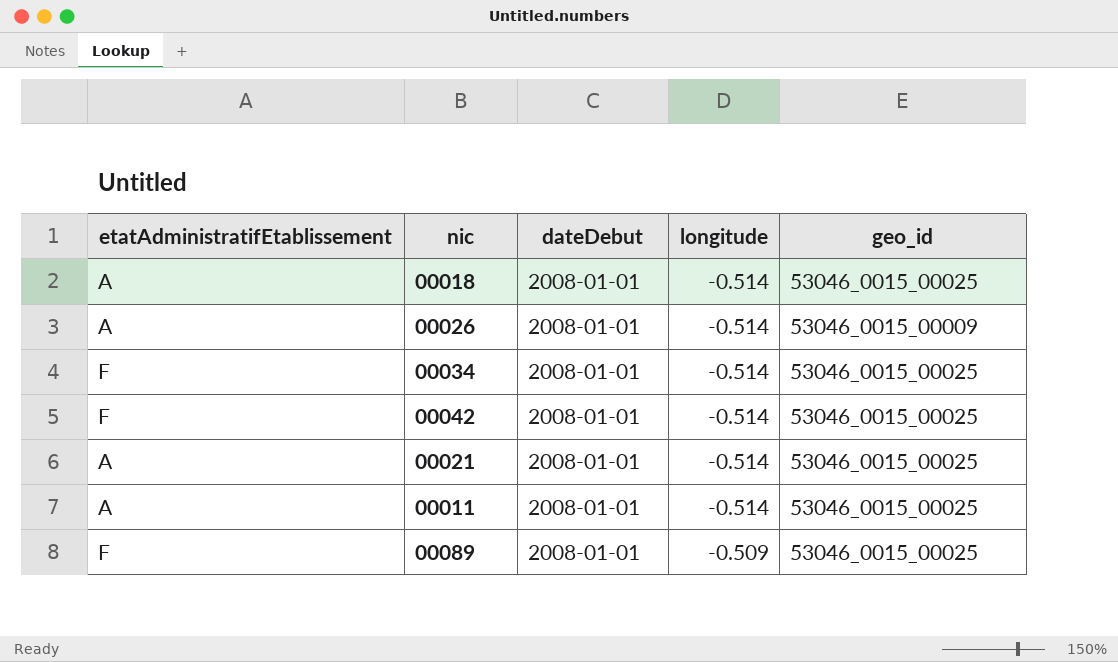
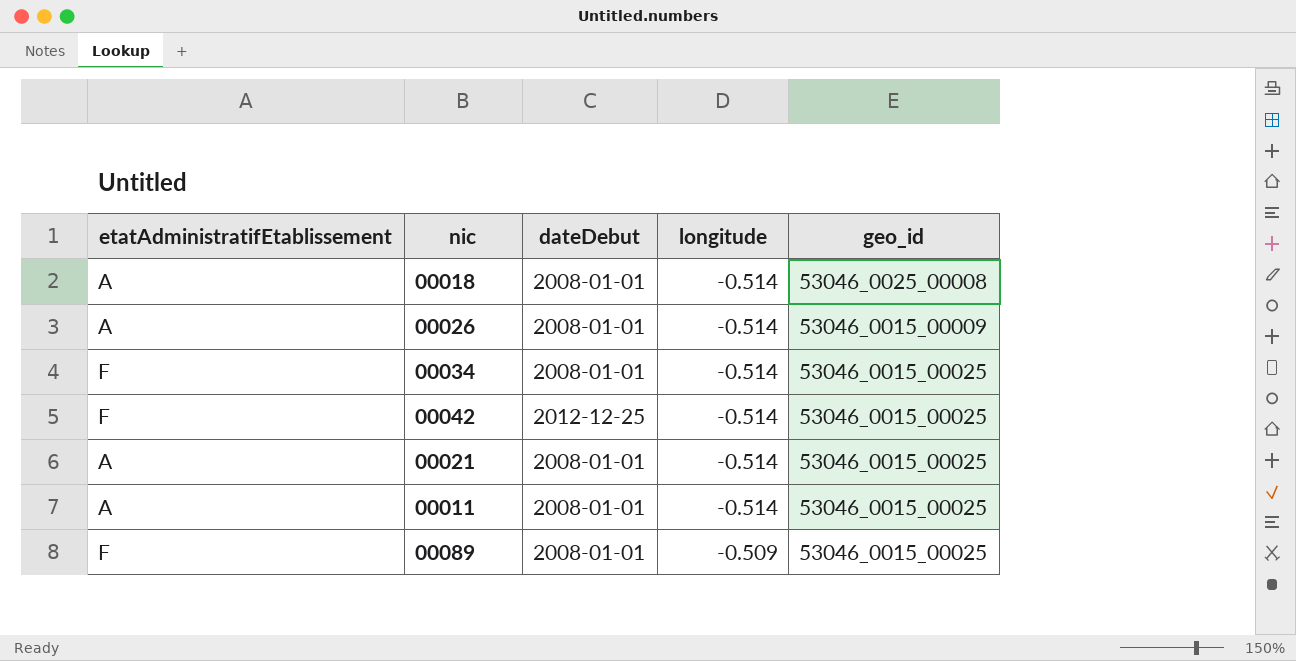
00018 | geo_id: 53046_0015_00025 -> 53046_0025_00008
00042 | dateDebut: 2008-01-01 -> 2012-12-25

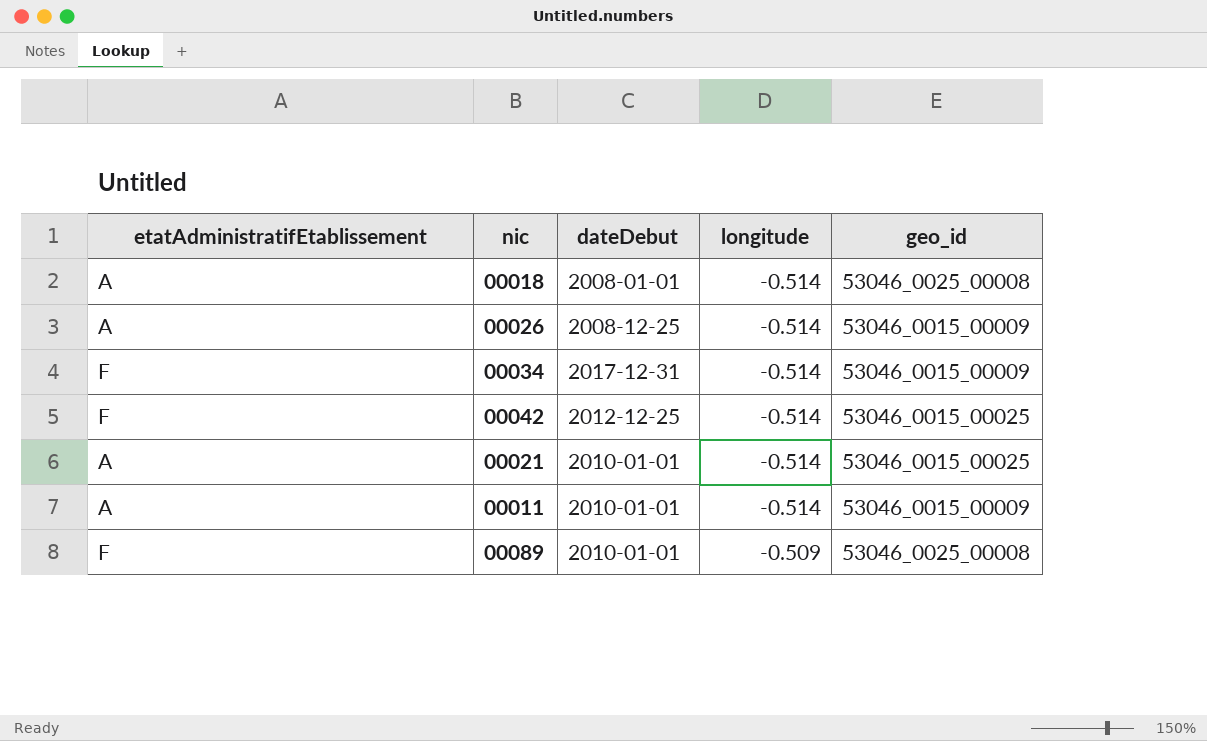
00026 | dateDebut: 2008-01-01 -> 2008-12-25
00034 | dateDebut: 2008-01-01 -> 2017-12-31
00034 | geo_id: 53046_0015_00025 -> 53046_0015_00009
00021 | dateDebut: 2008-01-01 -> 2010-01-01
00011 | dateDebut: 2008-01-01 -> 2010-01-01
00011 | geo_id: 53046_0015_00025 -> 53046_0015_00009
00089 | dateDebut: 2008-01-01 -> 2010-01-01
00089 | geo_id: 53046_0015_00025 -> 53046_0025_00008

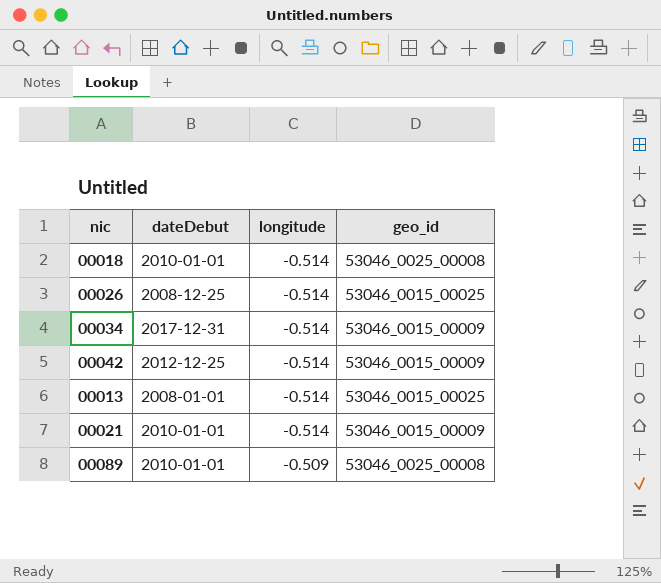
column etatAdministratifEtablissement | position: 1 -> none
row 00011: A | 2010-01-01 | -0.514 | 53046_0015_00009 -> none
00018 | dateDebut: 2008-01-01 -> 2010-01-01
00026 | geo_id: 53046_0015_00009 -> 53046_0015_00025
00042 | geo_id: 53046_0015_00025 -> 53046_0015_00009
row 00013: none -> 2008-01-01 | -0.514 | 53046_0015_00025
00021 | geo_id: 53046_0015_00025 -> 53046_0015_00009

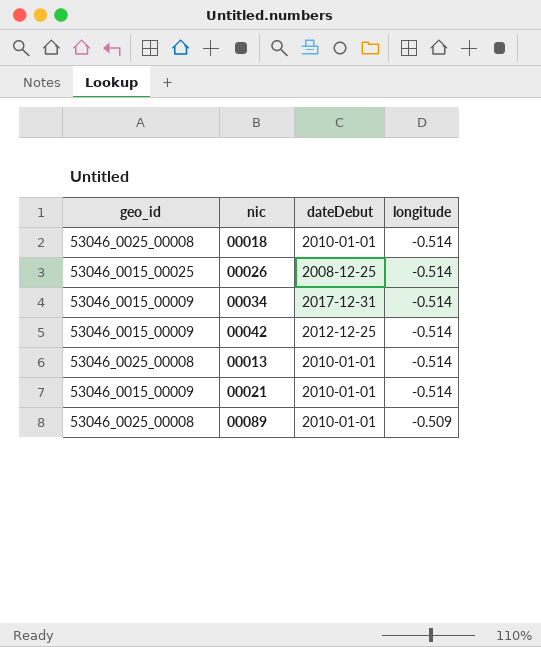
column geo_id | position: 4 -> 1
00013 | geo_id: 53046_0015_00025 -> 53046_0025_00008
00013 | dateDebut: 2008-01-01 -> 2010-01-01

